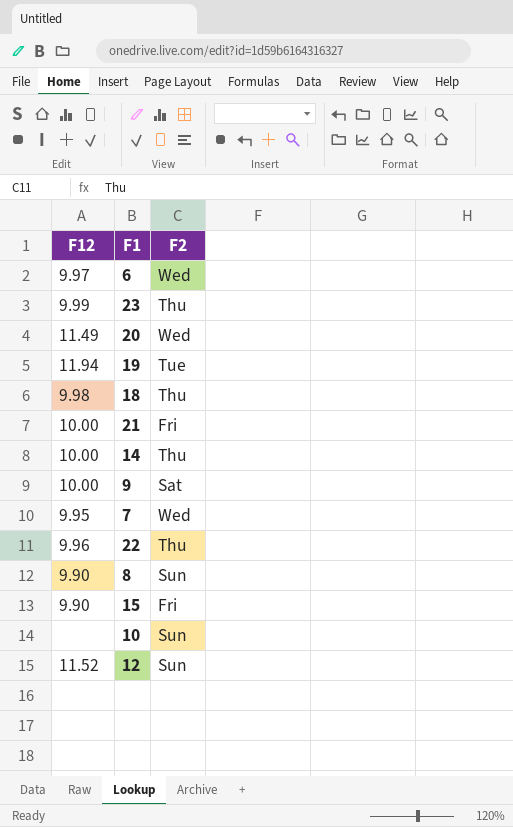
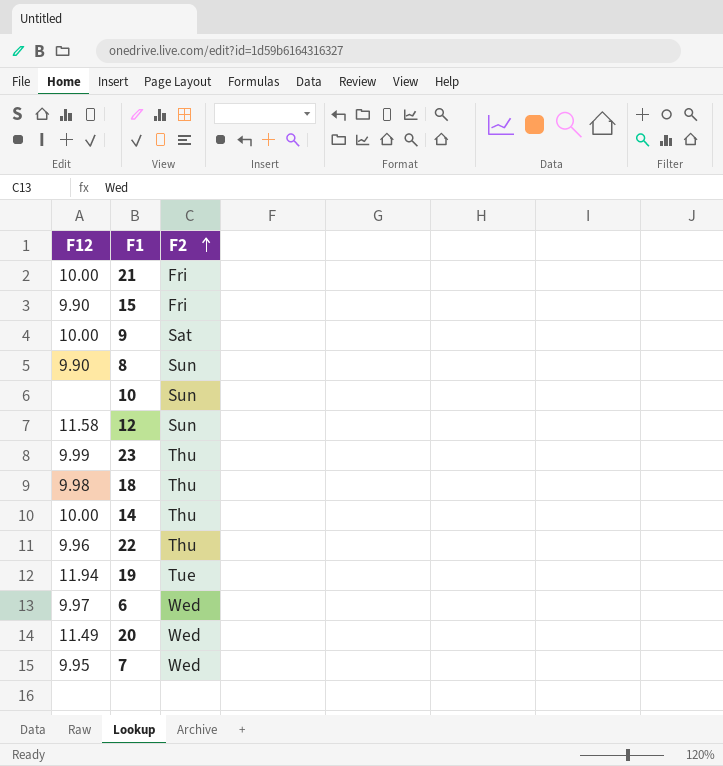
row order: none -> F2 ascending
12 | F12: 11.52 -> 11.58

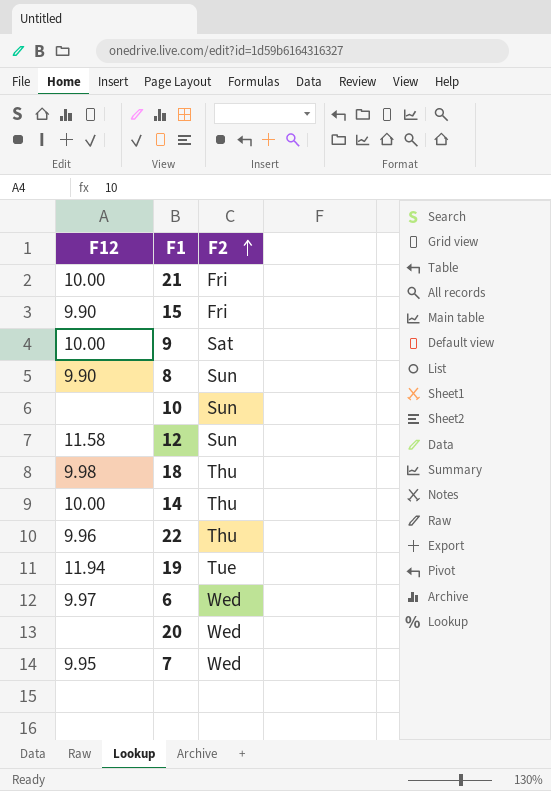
row 23: 9.99 | Thu -> none
20 | F12: 11.49 -> none

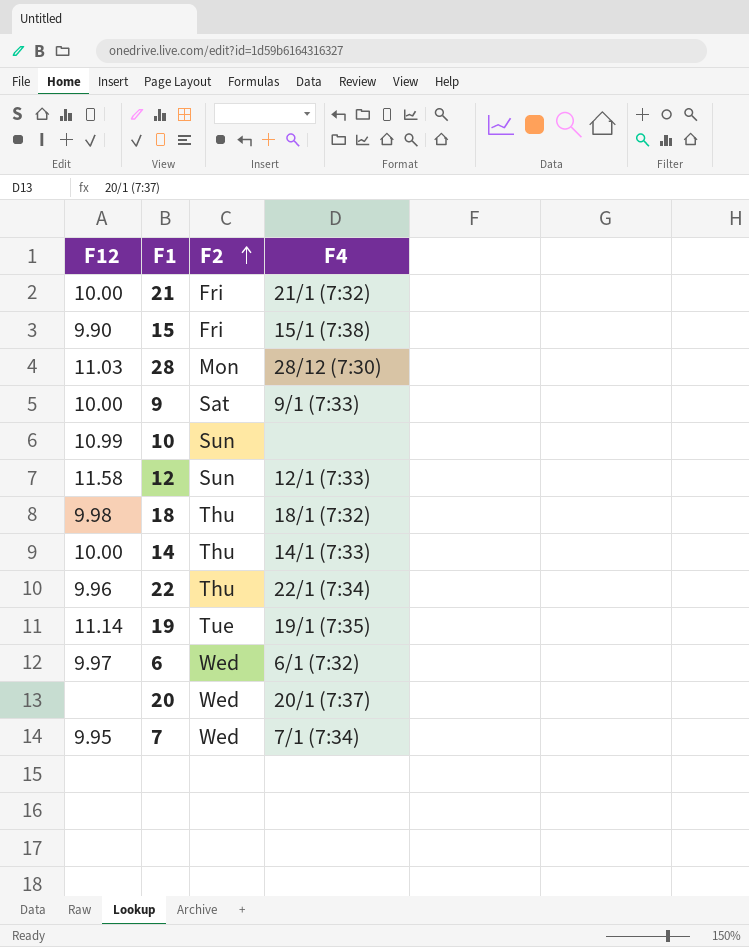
column F4 | position: none -> 4
row 8: 9.90 | Sun -> none
row 28: none -> 11.03 | Mon | 28/12 (7:30)
10 | F12: none -> 10.99
19 | F12: 11.94 -> 11.14

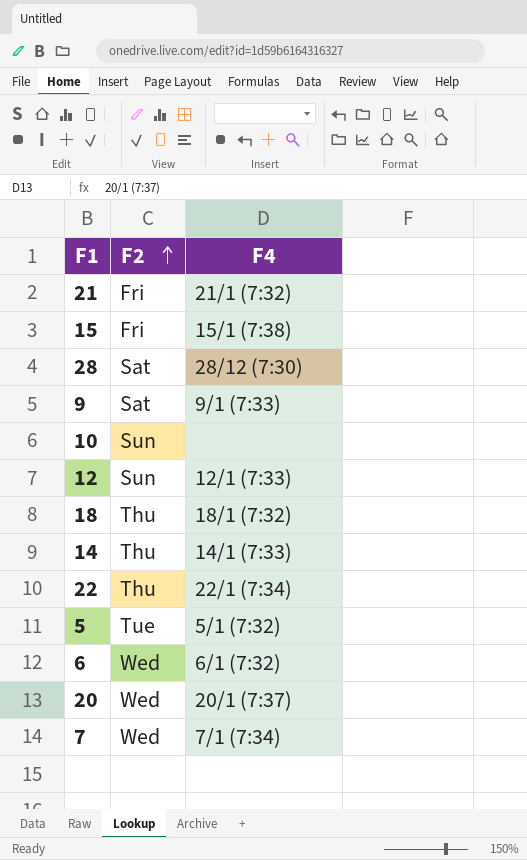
column F12 | position: 1 -> none
row 19: 11.14 | Tue | 19/1 (7:35) -> none
28 | F2: Mon -> Sat
row 5: none -> Tue | 5/1 (7:32)

